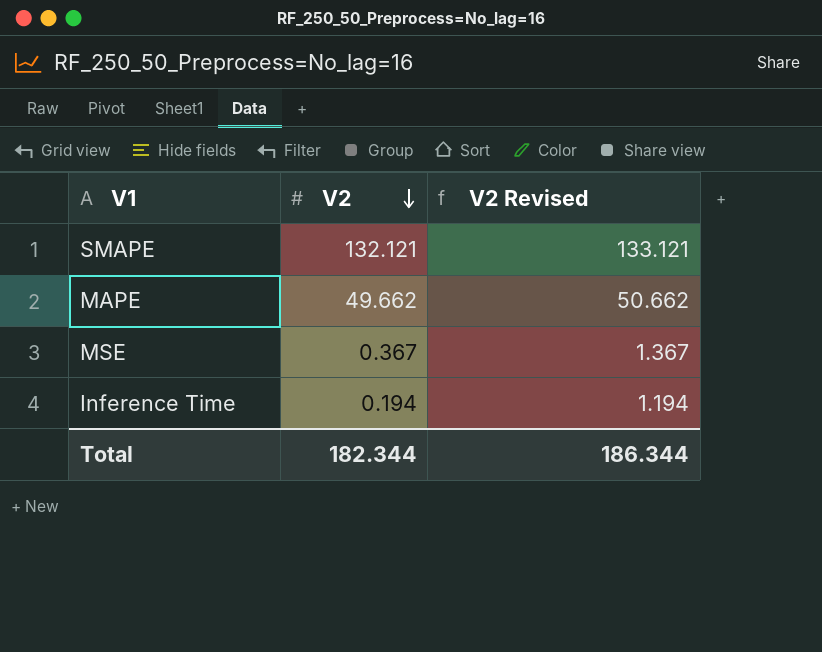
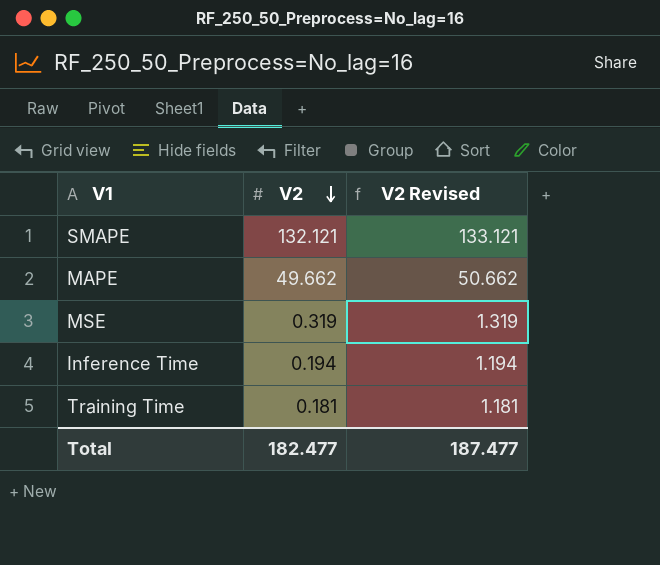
MSE | V2: 0.367 -> 0.319
MSE | V2 Revised: 1.367 -> 1.319
row Training Time: none -> 0.181 | 1.181
Total | V2: 182.344 -> 182.477
Total | V2 Revised: 186.344 -> 187.477

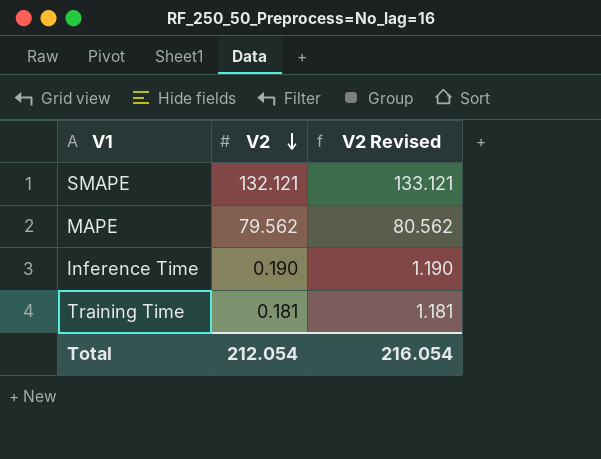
row MSE: 0.319 | 1.319 -> none
MAPE | V2: 49.662 -> 79.562
MAPE | V2 Revised: 50.662 -> 80.562
Inference Time | V2: 0.194 -> 0.190
Inference Time | V2 Revised: 1.194 -> 1.190
Total | V2: 182.477 -> 212.054
Total | V2 Revised: 187.477 -> 216.054

